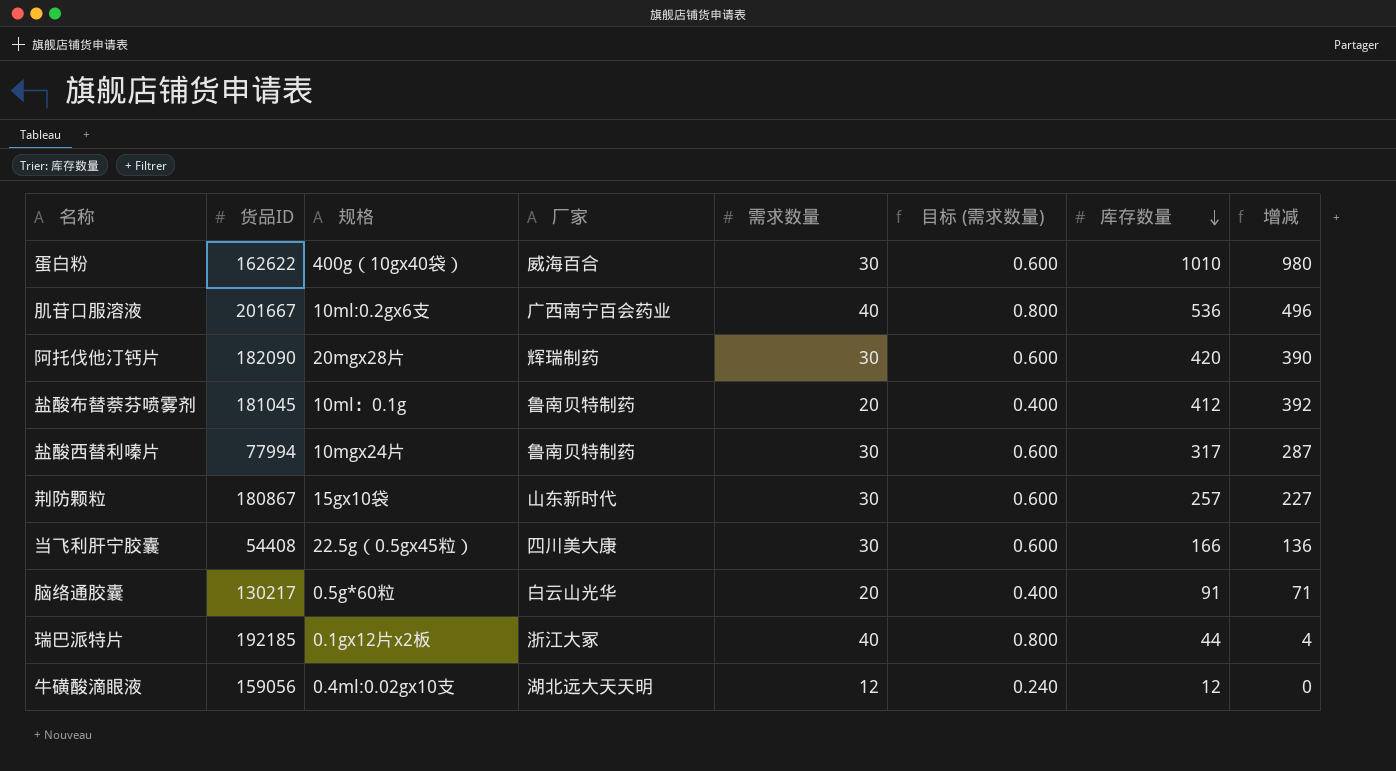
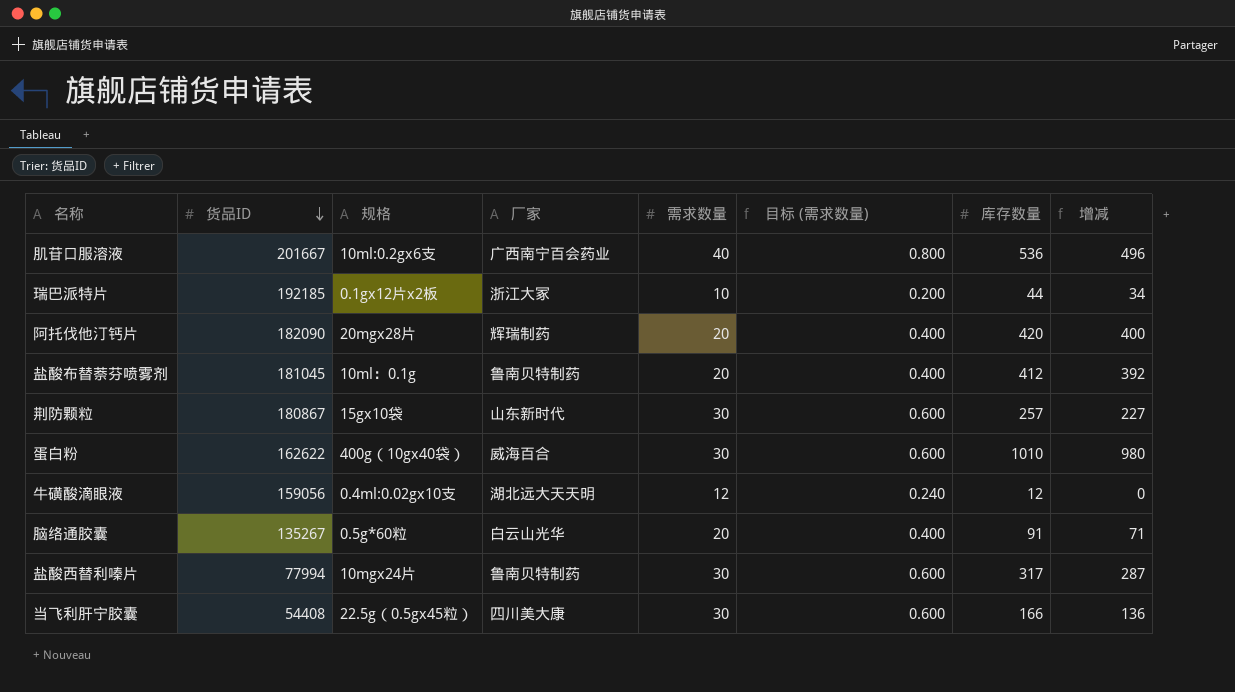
row order: 库存数量 descending -> 货品ID descending
瑞巴派特片 | 需求数量: 40 -> 10
瑞巴派特片 | 目标 (需求数量): 0.800 -> 0.200
瑞巴派特片 | 增减: 4 -> 34
阿托伐他汀钙片 | 需求数量: 30 -> 20
阿托伐他汀钙片 | 目标 (需求数量): 0.600 -> 0.400
阿托伐他汀钙片 | 增减: 390 -> 400
脑络通胶囊 | 货品ID: 130217 -> 135267

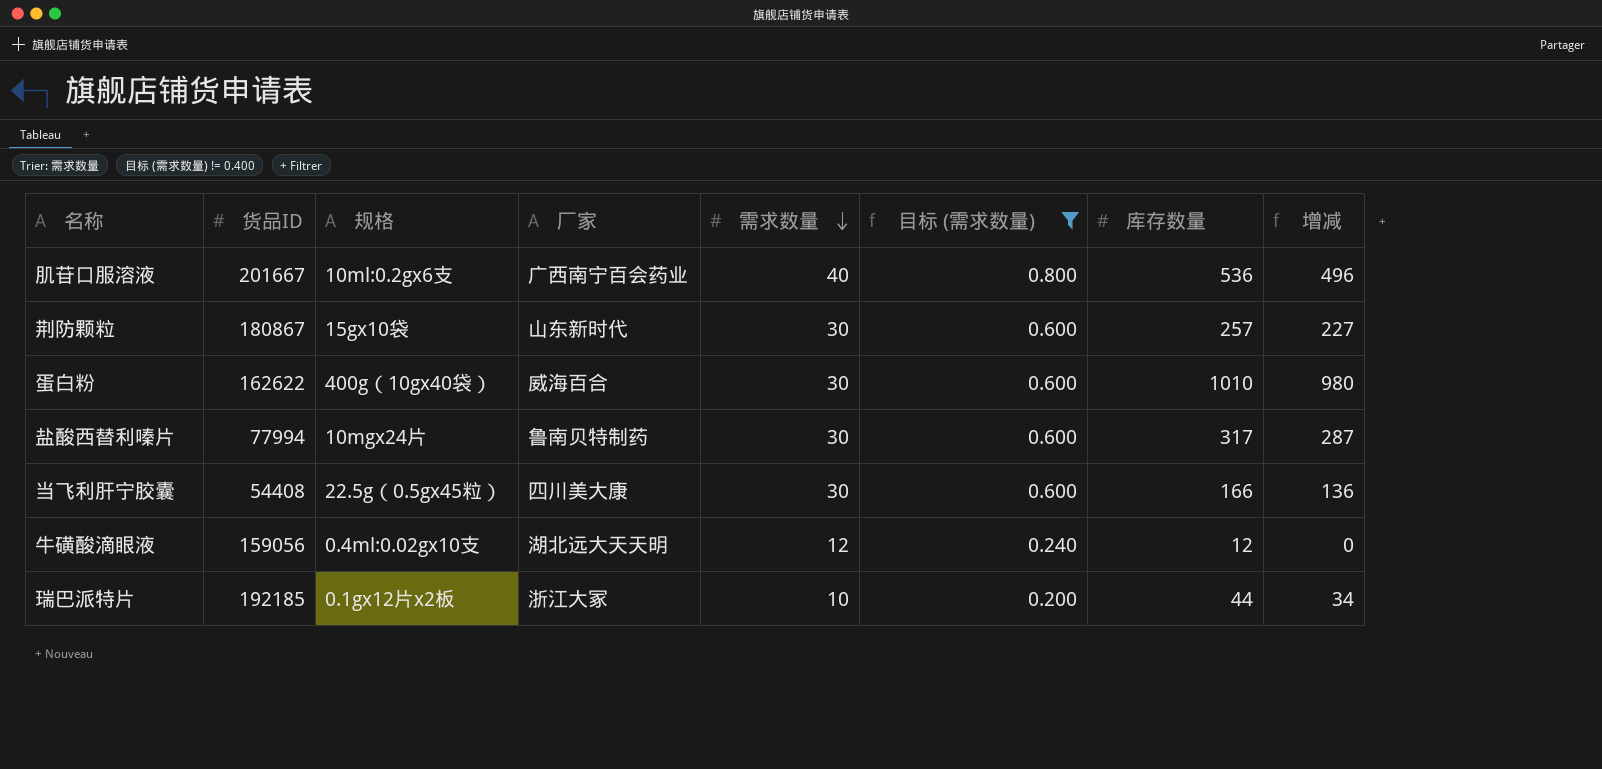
filter: none -> 目标 (需求数量) != 0.400
row order: 货品ID descending -> 需求数量 descending

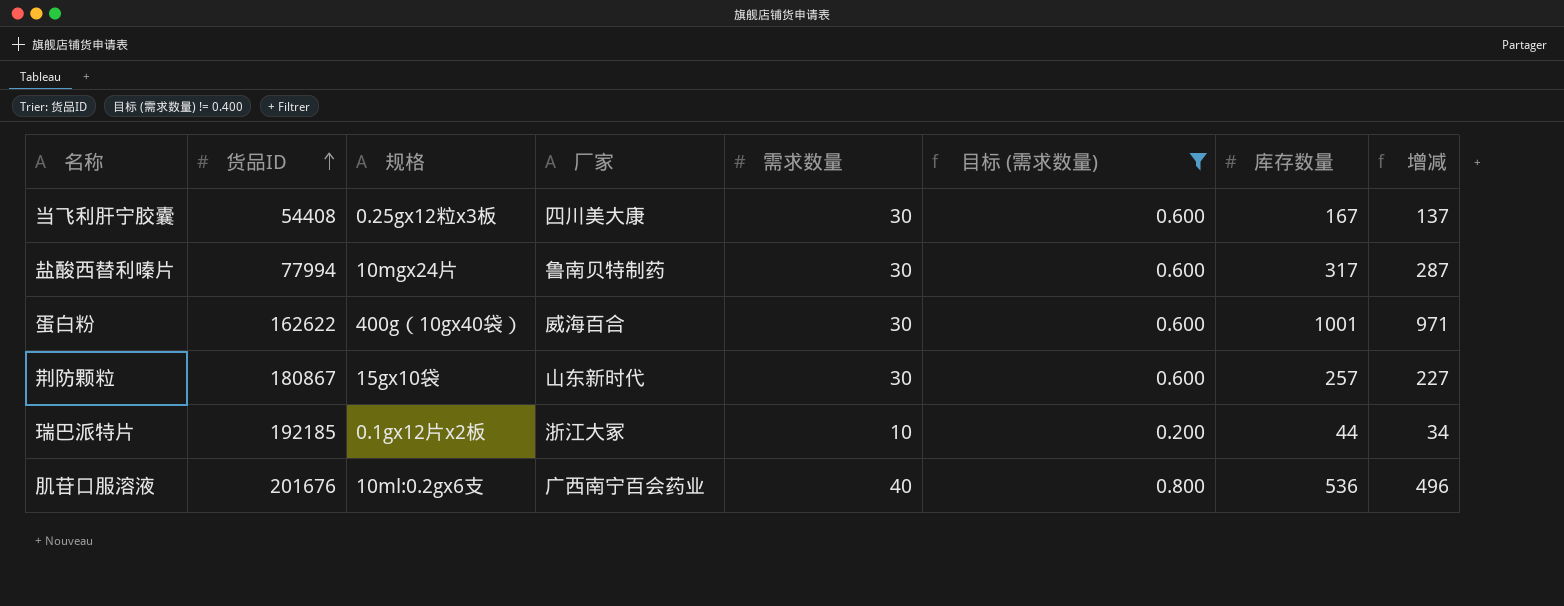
row order: 需求数量 descending -> 货品ID ascending
row 牛磺酸滴眼液: 159056 | 0.4ml:0.02gx10支 | 湖北远大天天明 | 12 | 0.240 | 12 | 0 -> none
当飞利肝宁胶囊 | 规格: 22.5g（0.5gx45粒） -> 0.25gx12粒x3板
当飞利肝宁胶囊 | 库存数量: 166 -> 167
当飞利肝宁胶囊 | 增减: 136 -> 137
蛋白粉 | 库存数量: 1010 -> 1001
蛋白粉 | 增减: 980 -> 971
肌苷口服溶液 | 货品ID: 201667 -> 201676

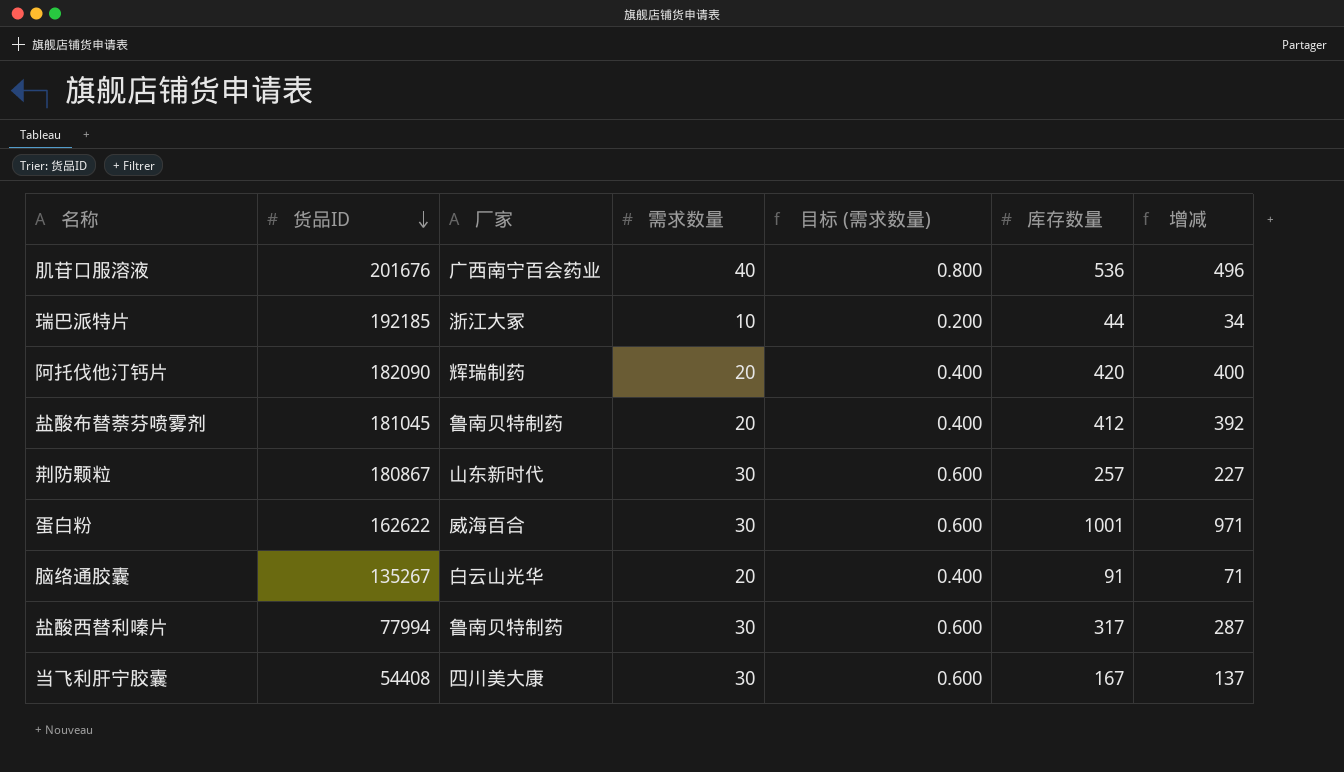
filter: 目标 (需求数量) != 0.400 -> none
row order: 货品ID ascending -> 货品ID descending
column 规格 | position: 3 -> none

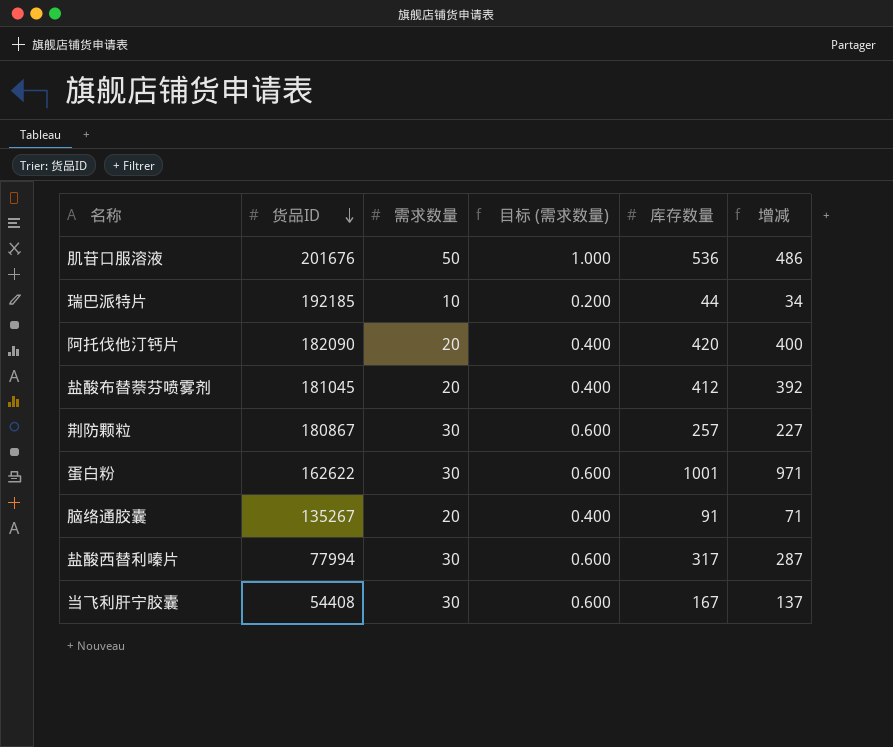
column 厂家 | position: 3 -> none
肌苷口服溶液 | 需求数量: 40 -> 50
肌苷口服溶液 | 目标 (需求数量): 0.800 -> 1.000
肌苷口服溶液 | 增减: 496 -> 486

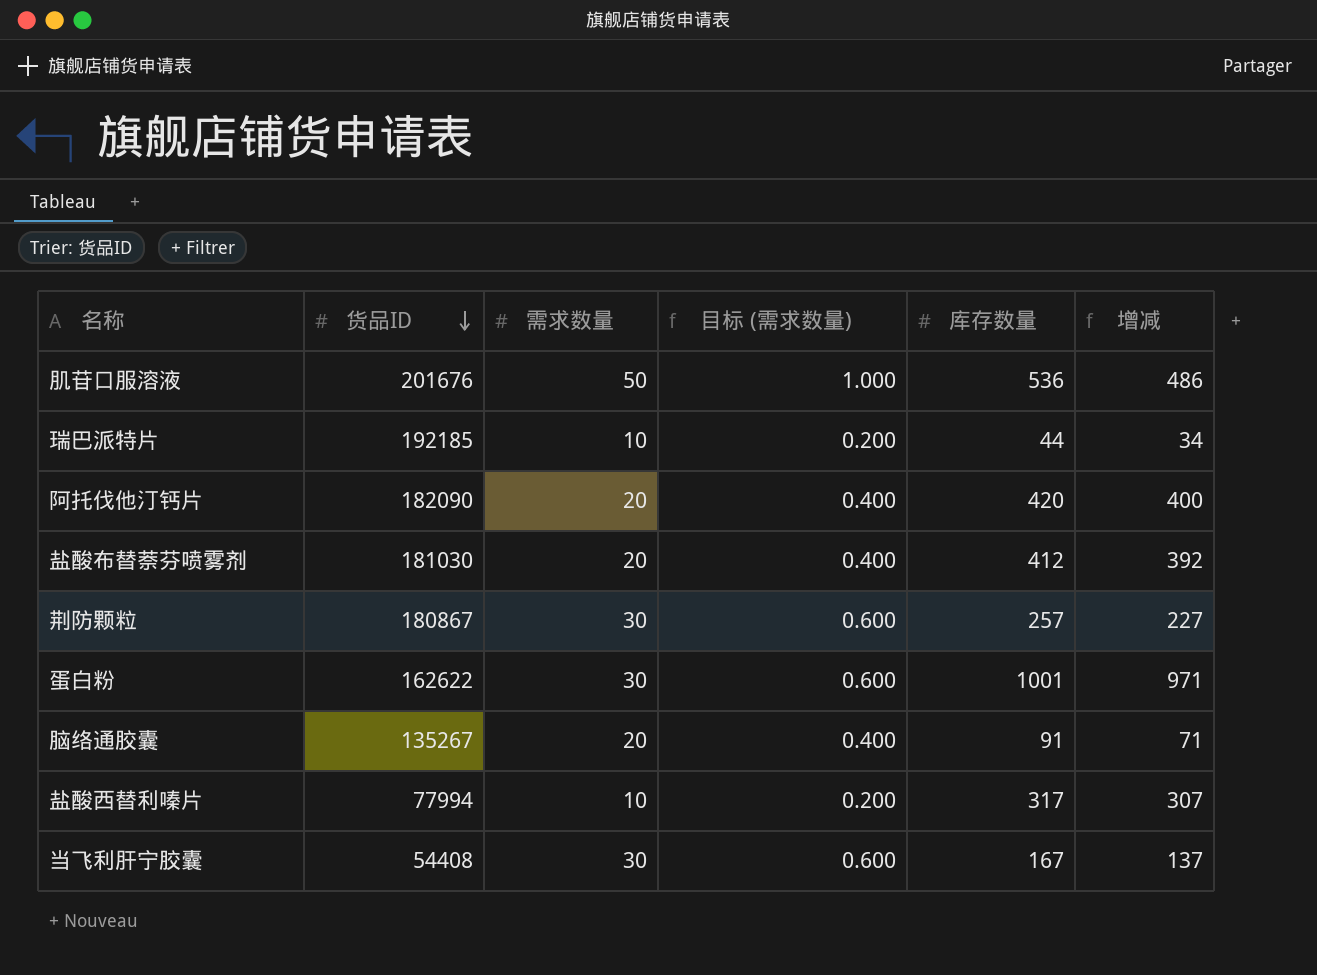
盐酸布替萘芬喷雾剂 | 货品ID: 181045 -> 181030
盐酸西替利嗪片 | 需求数量: 30 -> 10
盐酸西替利嗪片 | 目标 (需求数量): 0.600 -> 0.200
盐酸西替利嗪片 | 增减: 287 -> 307

